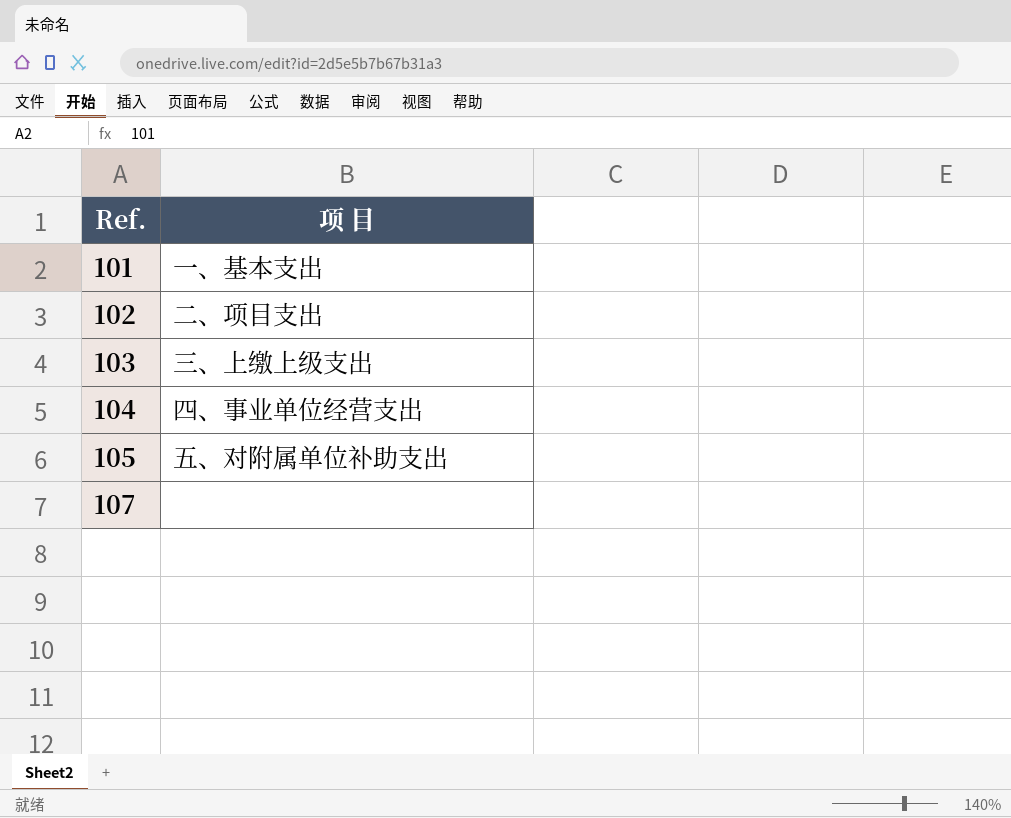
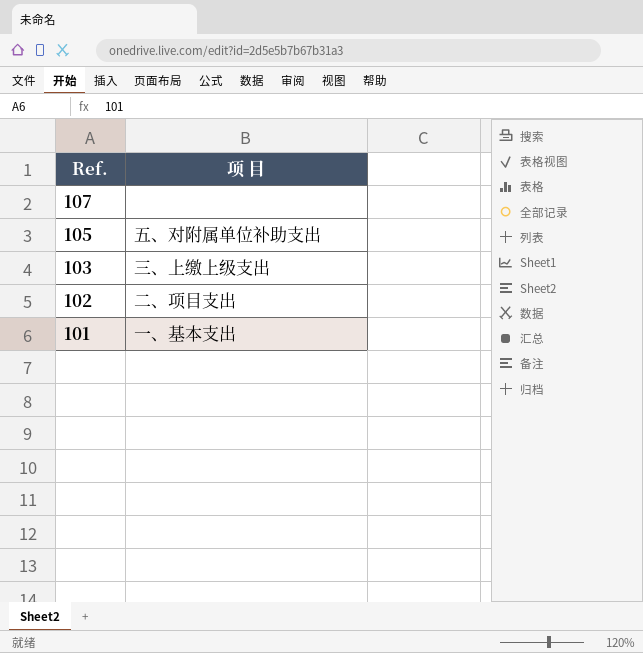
row order: Ref. ascending -> Ref. descending
row 104: 四、事业单位经营支出 -> none

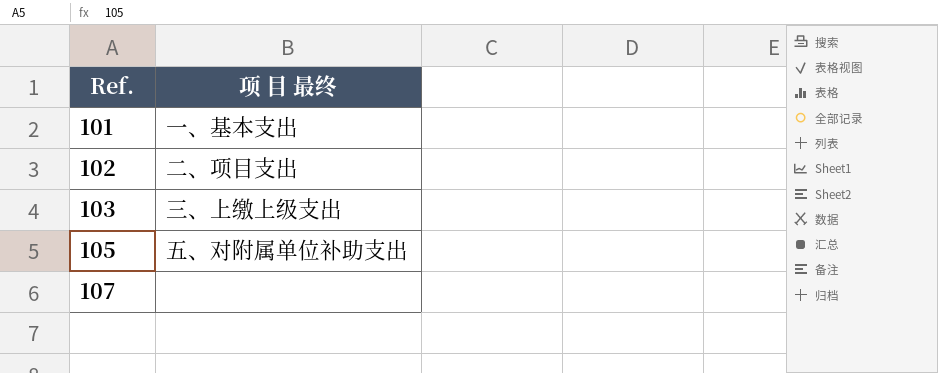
row order: Ref. descending -> Ref. ascending
column name: 项 目 -> 项 目 最终

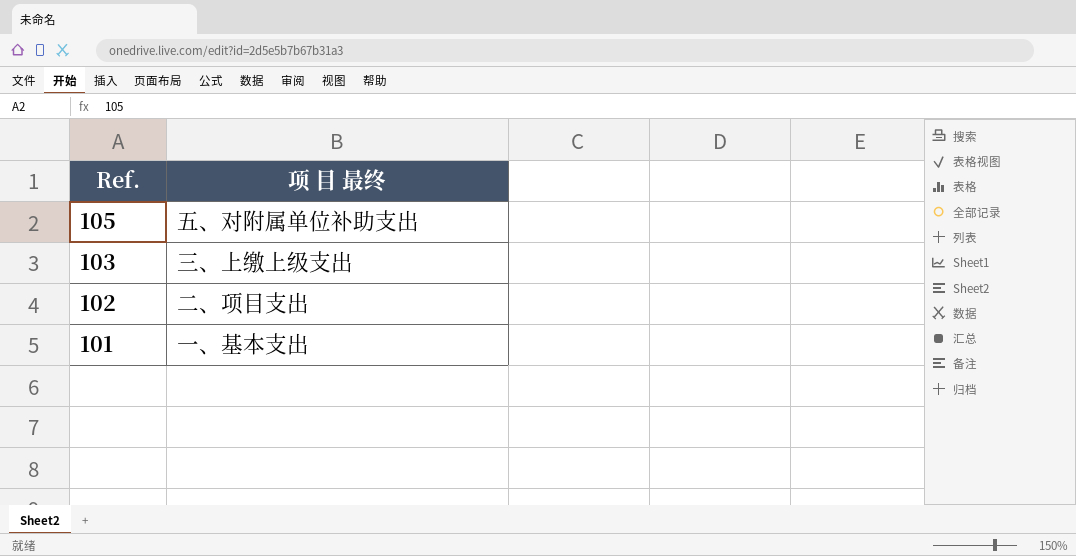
row order: Ref. ascending -> Ref. descending
row 107: none -> none

